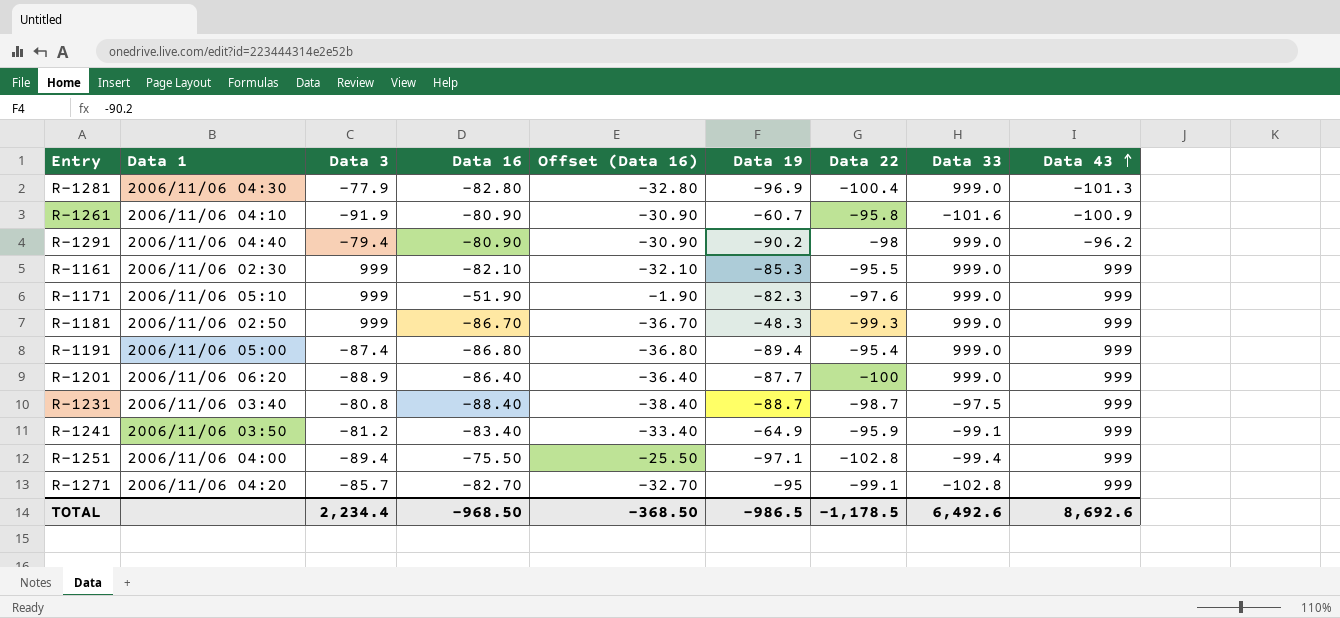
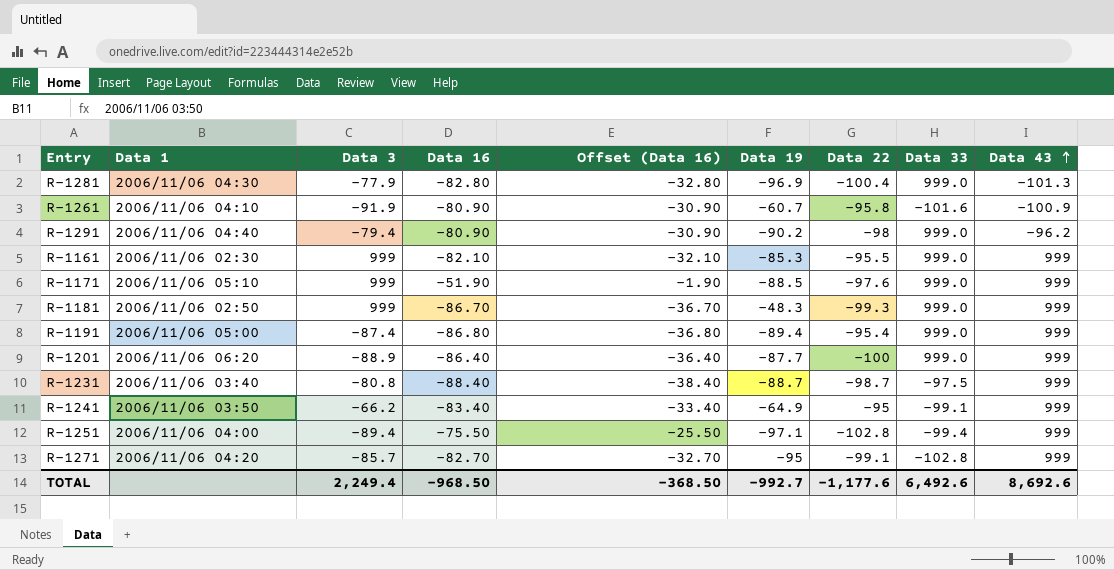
R-1171 | Data 19: -82.3 -> -88.5
R-1241 | Data 3: -81.2 -> -66.2
R-1241 | Data 22: -95.9 -> -95
TOTAL | Data 3: 2,234.4 -> 2,249.4
TOTAL | Data 19: -986.5 -> -992.7
TOTAL | Data 22: -1,178.5 -> -1,177.6

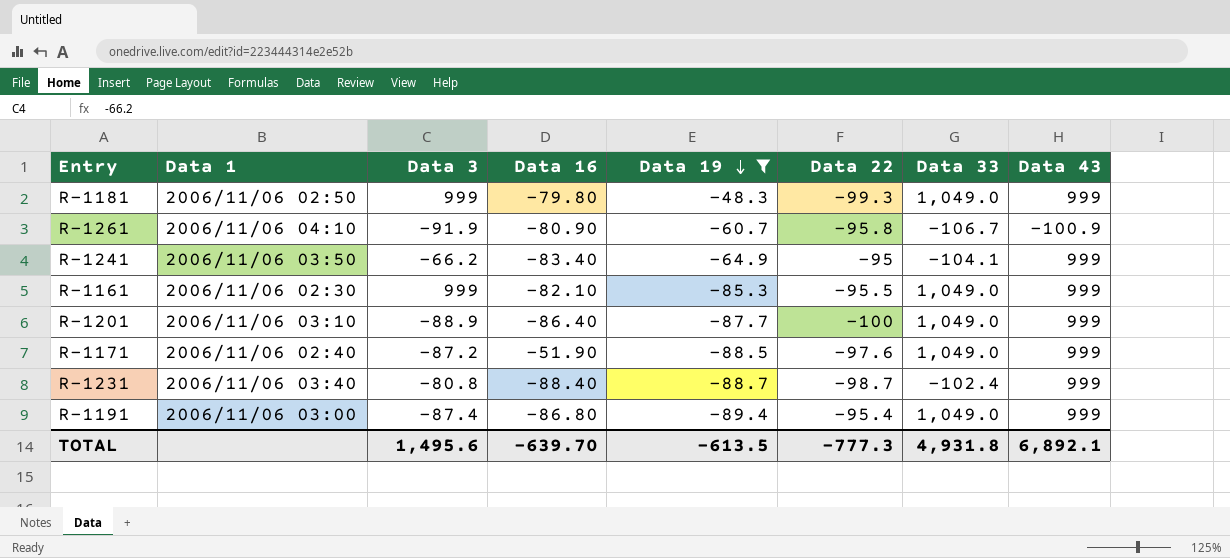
filter: none -> Data 19 >= -89.4
row order: Data 43 ascending -> Data 19 descending
column Offset (Data 16) | formula: [Data 16] + 50 -> none
R-1181 | Data 16: -86.70 -> -79.80
R-1181 | Data 33: 999.0 -> 1,049.0
R-1261 | Data 33: -101.6 -> -106.7
R-1241 | Data 33: -99.1 -> -104.1
R-1161 | Data 33: 999.0 -> 1,049.0
R-1201 | Data 1: 2006/11/06 06:20 -> 2006/11/06 03:10
R-1201 | Data 33: 999.0 -> 1,049.0
R-1171 | Data 1: 2006/11/06 05:10 -> 2006/11/06 02:40
R-1171 | Data 3: 999 -> -87.2
R-1171 | Data 33: 999.0 -> 1,049.0
R-1231 | Data 33: -97.5 -> -102.4
R-1191 | Data 1: 2006/11/06 05:00 -> 2006/11/06 03:00
R-1191 | Data 33: 999.0 -> 1,049.0
TOTAL | Data 3: 2,249.4 -> 1,495.6
TOTAL | Data 16: -968.50 -> -639.70
TOTAL | Data 19: -992.7 -> -613.5
TOTAL | Data 22: -1,177.6 -> -777.3
TOTAL | Data 33: 6,492.6 -> 4,931.8
TOTAL | Data 43: 8,692.6 -> 6,892.1

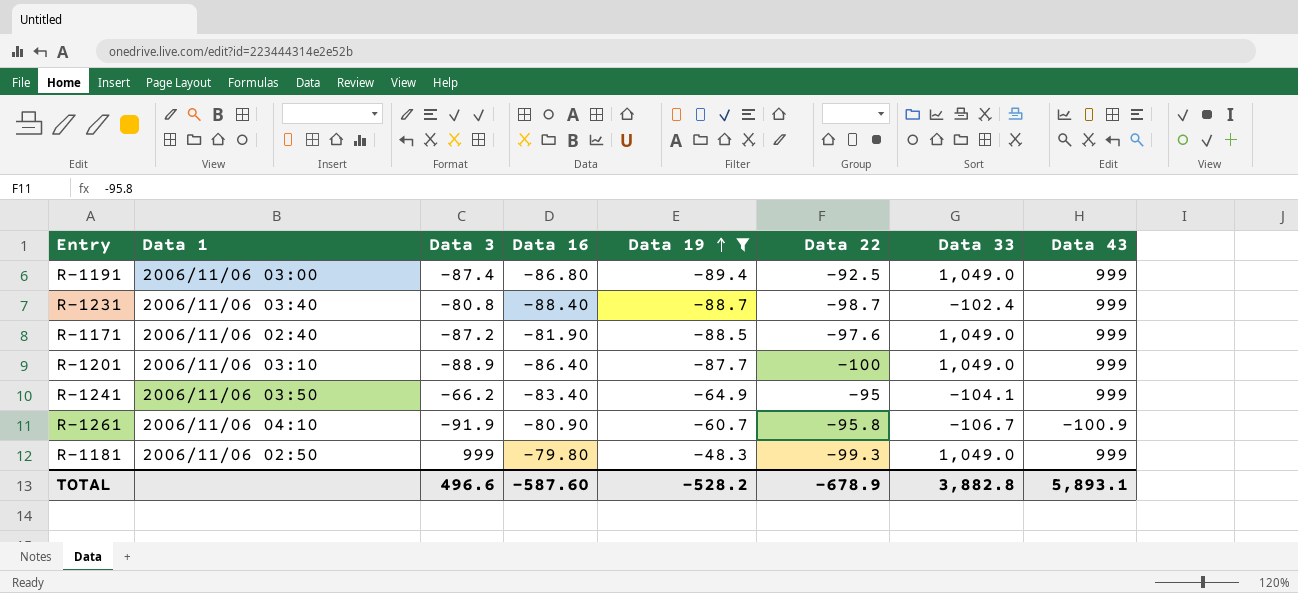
row order: Data 19 descending -> Data 19 ascending
row R-1161: 2006/11/06 02:30 | 999 | -82.10 | -85.3 | -95.5 | 1,049.0 | 999 -> none
R-1191 | Data 22: -95.4 -> -92.5
R-1171 | Data 16: -51.90 -> -81.90
TOTAL | Data 3: 1,495.6 -> 496.6
TOTAL | Data 16: -639.70 -> -587.60
TOTAL | Data 19: -613.5 -> -528.2
TOTAL | Data 22: -777.3 -> -678.9
TOTAL | Data 33: 4,931.8 -> 3,882.8
TOTAL | Data 43: 6,892.1 -> 5,893.1

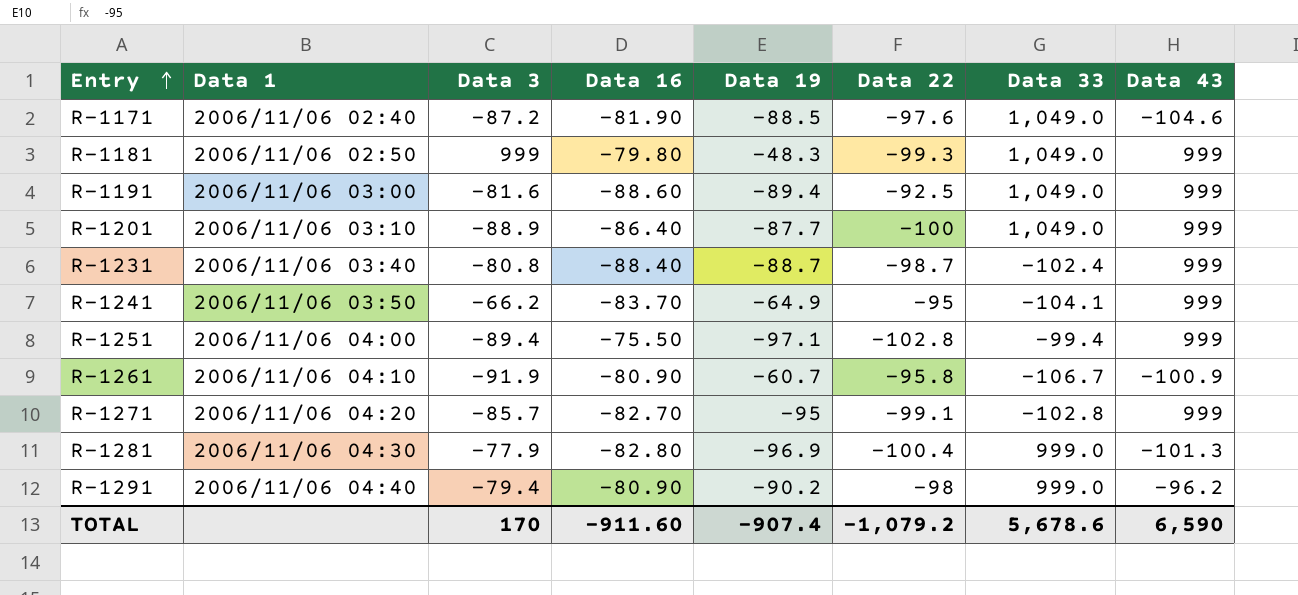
filter: Data 19 >= -89.4 -> none
row order: Data 19 ascending -> Entry ascending
R-1171 | Data 43: 999 -> -104.6
R-1191 | Data 3: -87.4 -> -81.6
R-1191 | Data 16: -86.80 -> -88.60
R-1241 | Data 16: -83.40 -> -83.70
TOTAL | Data 3: 496.6 -> 170
TOTAL | Data 16: -587.60 -> -911.60
TOTAL | Data 19: -528.2 -> -907.4
TOTAL | Data 22: -678.9 -> -1,079.2
TOTAL | Data 33: 3,882.8 -> 5,678.6
TOTAL | Data 43: 5,893.1 -> 6,590

